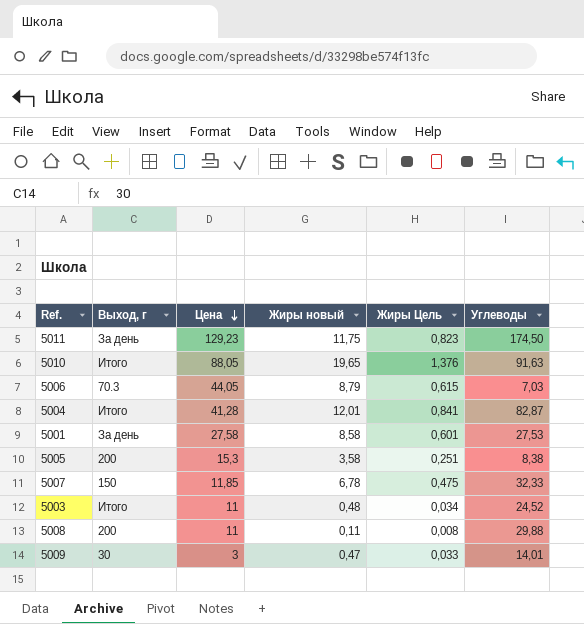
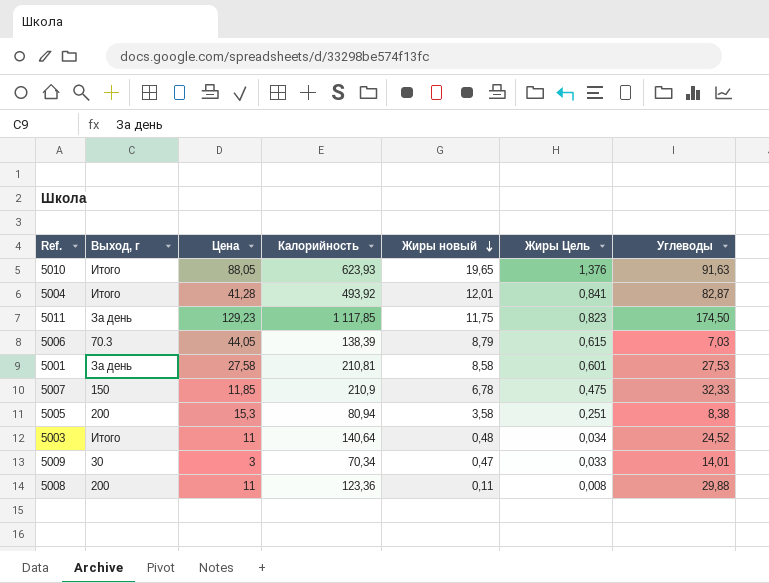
row order: Цена descending -> Жиры новый descending
column Калорийность | position: none -> 4

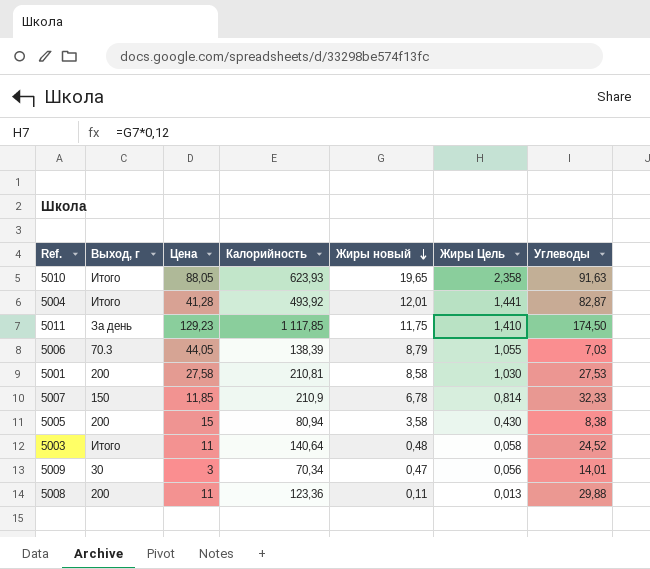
column Жиры Цель | formula: [Жиры новый] * 0,07 -> [Жиры новый] * 0,12
5001 | Выход, г: За день -> 200
5005 | Цена: 15,3 -> 15

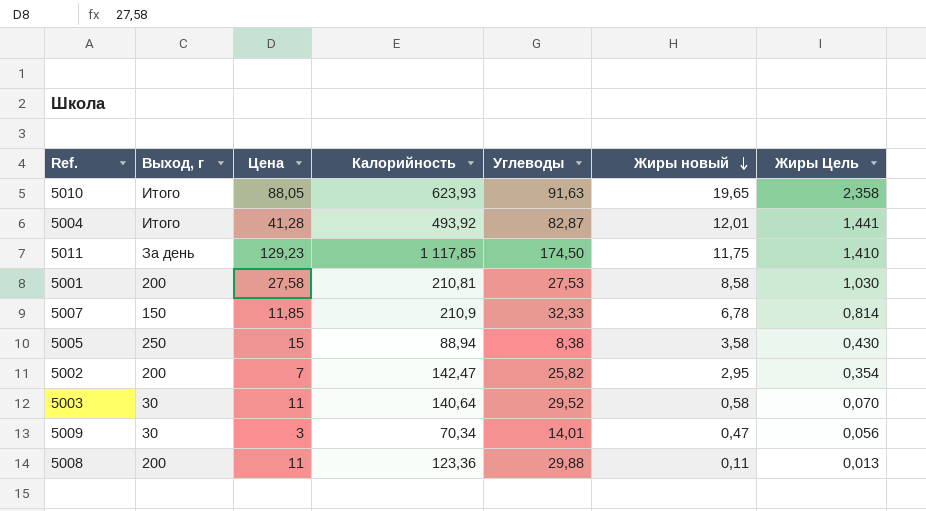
column Углеводы | position: 7 -> 5
row 5006: 70.3 | 44,05 | 138,39 | 8,79 | 1,055 | 7,03 -> none
5005 | Выход, г: 200 -> 250
5005 | Калорийность: 80,94 -> 88,94
row 5002: none -> 200 | 7 | 142,47 | 25,82 | 2,95 | 0,354
5003 | Выход, г: Итого -> 30
5003 | Углеводы: 24,52 -> 29,52
5003 | Жиры новый: 0,48 -> 0,58
5003 | Жиры Цель: 0,058 -> 0,070

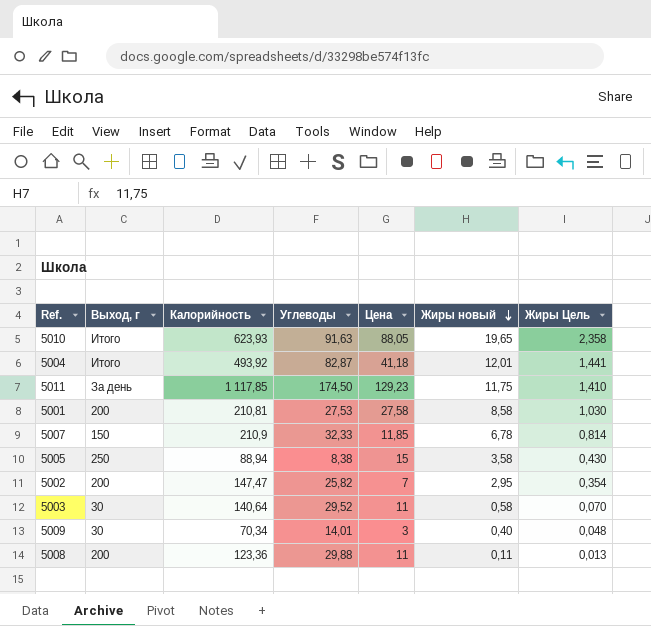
column Цена | position: 3 -> 5
5004 | Цена: 41,28 -> 41,18
5002 | Калорийность: 142,47 -> 147,47
5009 | Жиры новый: 0,47 -> 0,40
5009 | Жиры Цель: 0,056 -> 0,048

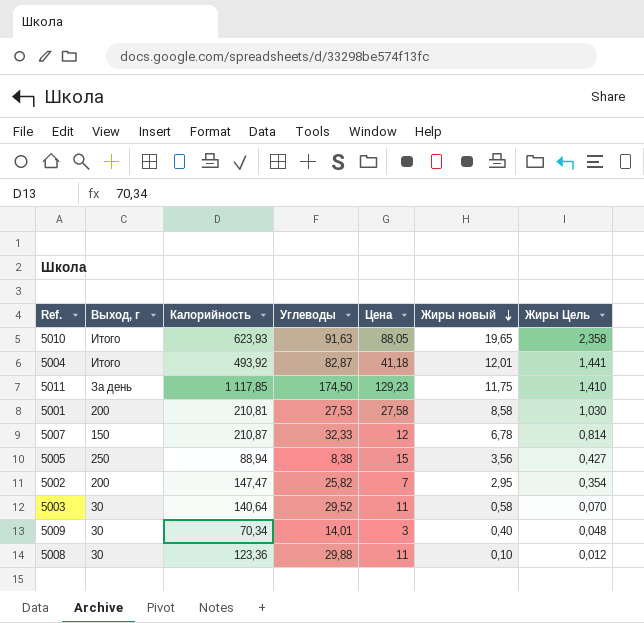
5007 | Калорийность: 210,9 -> 210,87
5007 | Цена: 11,85 -> 12
5005 | Жиры новый: 3,58 -> 3,56
5005 | Жиры Цель: 0,430 -> 0,427
5008 | Выход, г: 200 -> 30
5008 | Жиры новый: 0,11 -> 0,10
5008 | Жиры Цель: 0,013 -> 0,012

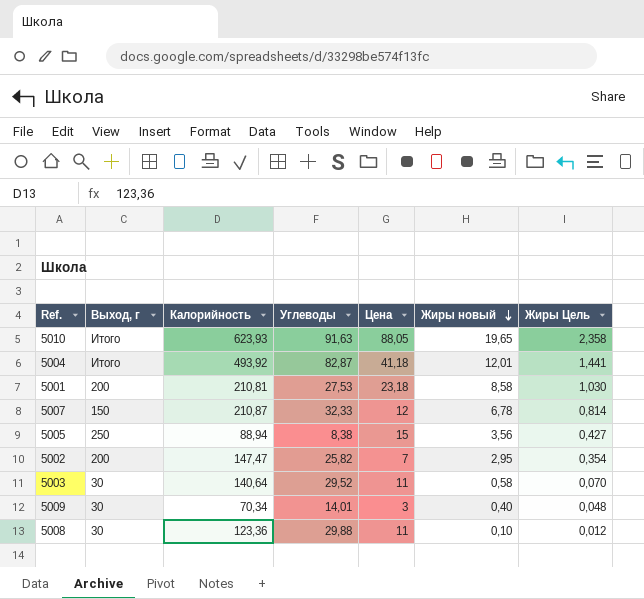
row 5011: За день | 1 117,85 | 174,50 | 129,23 | 11,75 | 1,410 -> none
5001 | Цена: 27,58 -> 23,18

